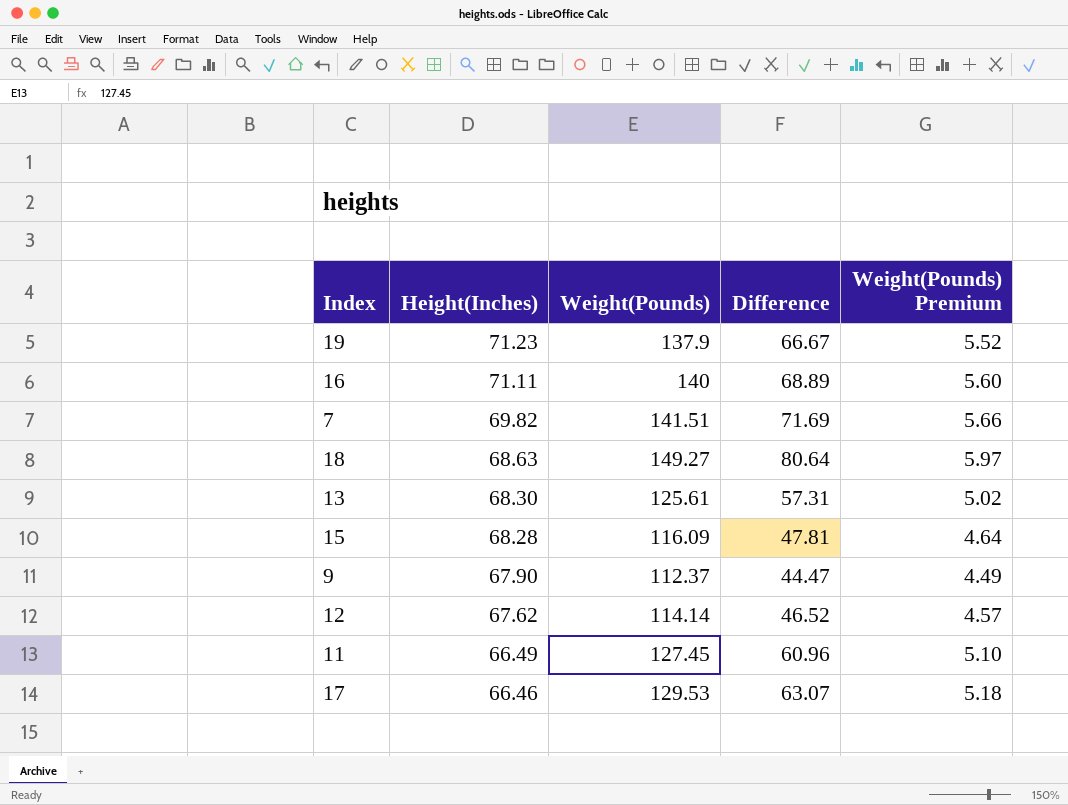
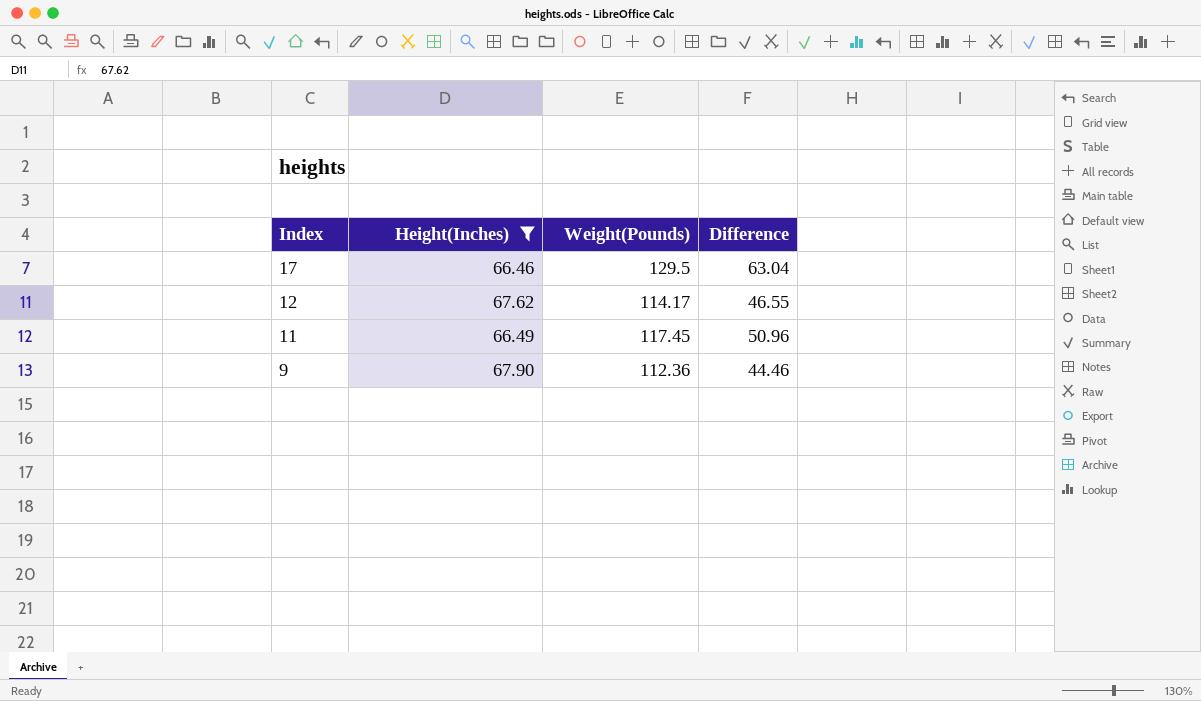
filter: none -> Height(Inches) <= 67.90
row order: Height(Inches) descending -> Index descending
column Weight(Pounds) Premium | formula: [Weight(Pounds)] * 0.04 -> none
17 | Weight(Pounds): 129.53 -> 129.5
17 | Difference: 63.07 -> 63.04
12 | Weight(Pounds): 114.14 -> 114.17
12 | Difference: 46.52 -> 46.55
11 | Weight(Pounds): 127.45 -> 117.45
11 | Difference: 60.96 -> 50.96
9 | Weight(Pounds): 112.37 -> 112.36
9 | Difference: 44.47 -> 44.46

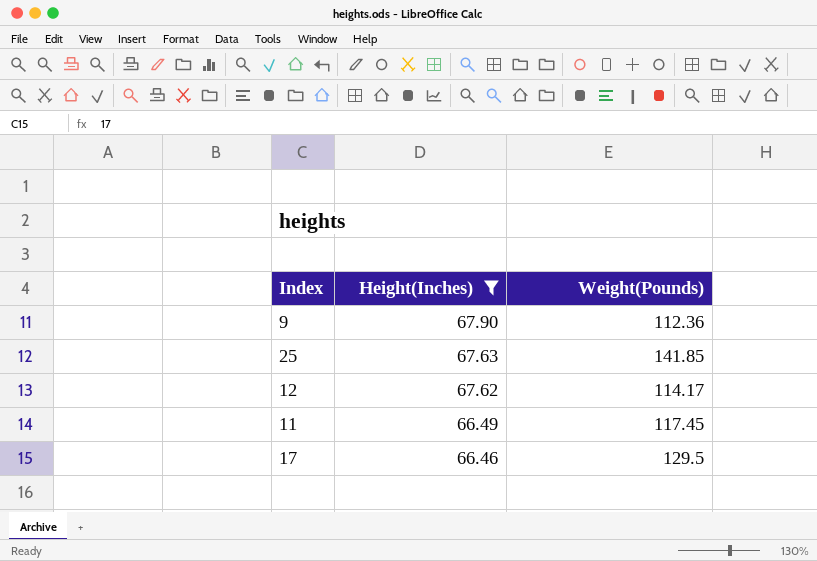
row order: Index descending -> Height(Inches) descending
column Difference | formula: [Weight(Pounds)] - [Height(Inches)] -> none
row 25: none -> 67.63 | 141.85

